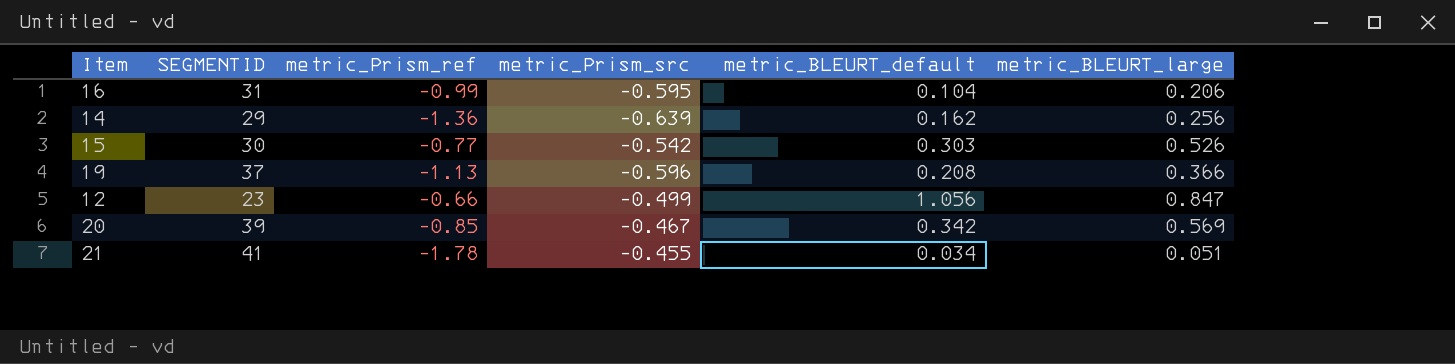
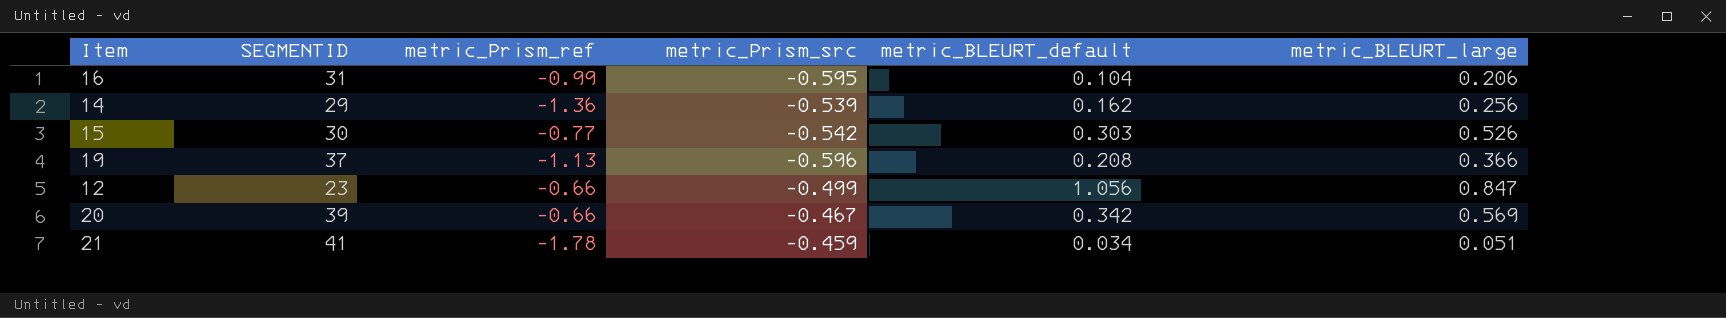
14 | metric_Prism_src: -0.639 -> -0.539
20 | metric_Prism_ref: -0.85 -> -0.66
21 | metric_Prism_src: -0.455 -> -0.459

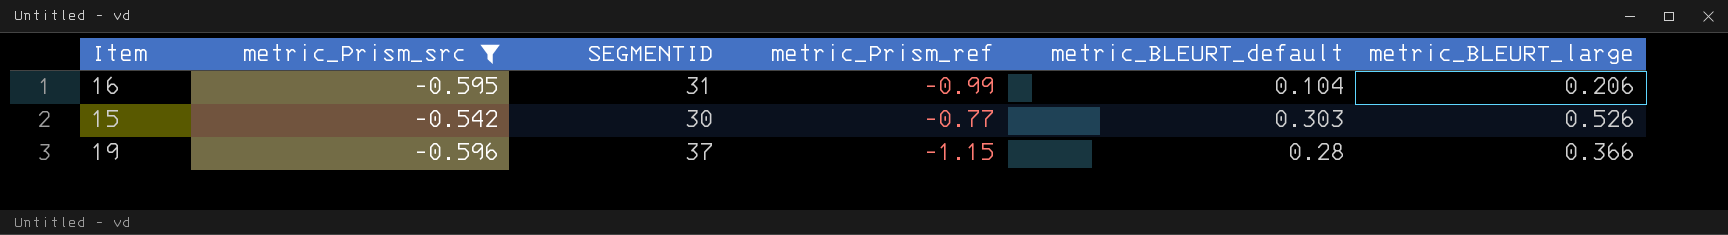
filter: none -> metric_Prism_src <= -0.542
column metric_Prism_src | position: 4 -> 2
19 | metric_Prism_ref: -1.13 -> -1.15
19 | metric_BLEURT_default: 0.208 -> 0.28

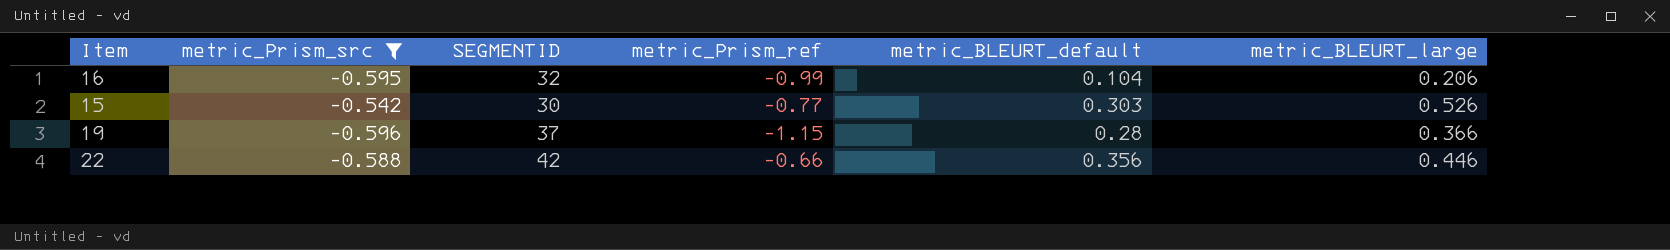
16 | SEGMENTID: 31 -> 32
row 22: none -> -0.588 | 42 | -0.66 | 0.356 | 0.446

